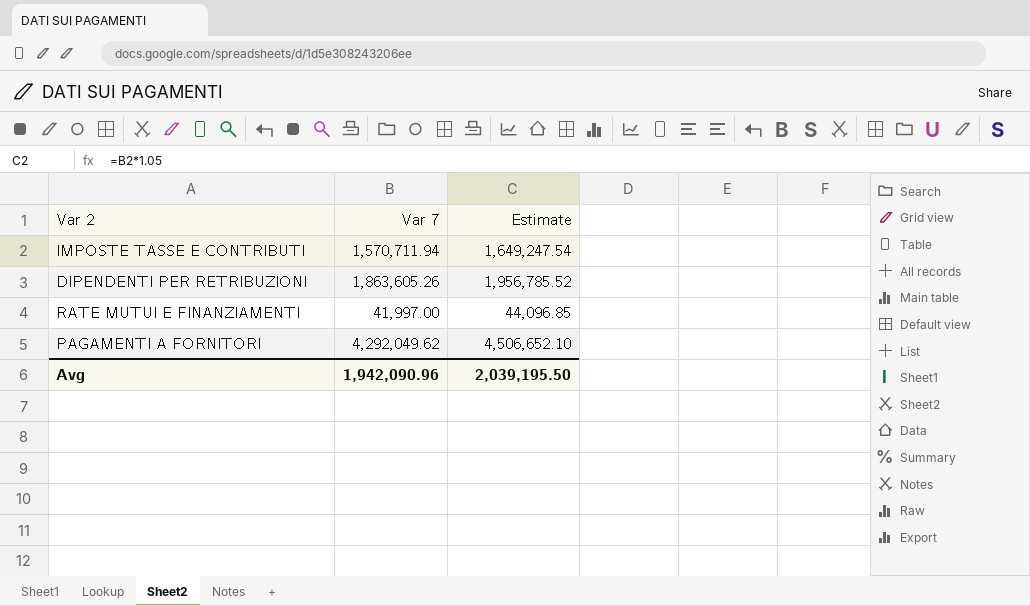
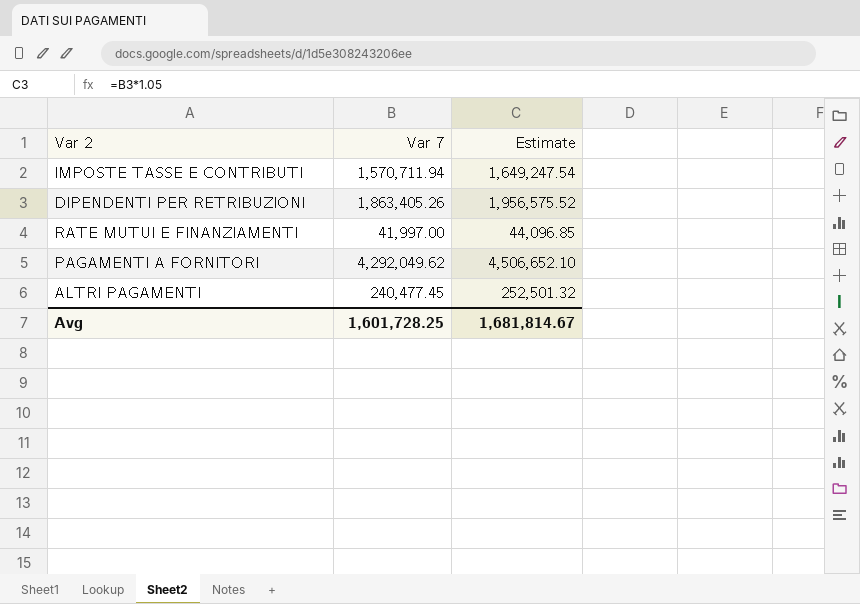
DIPENDENTI PER RETRIBUZIONI | Var 7: 1,863,605.26 -> 1,863,405.26
DIPENDENTI PER RETRIBUZIONI | Estimate: 1,956,785.52 -> 1,956,575.52
row ALTRI PAGAMENTI: none -> 240,477.45 | 252,501.32
Avg | Var 7: 1,942,090.96 -> 1,601,728.25
Avg | Estimate: 2,039,195.50 -> 1,681,814.67

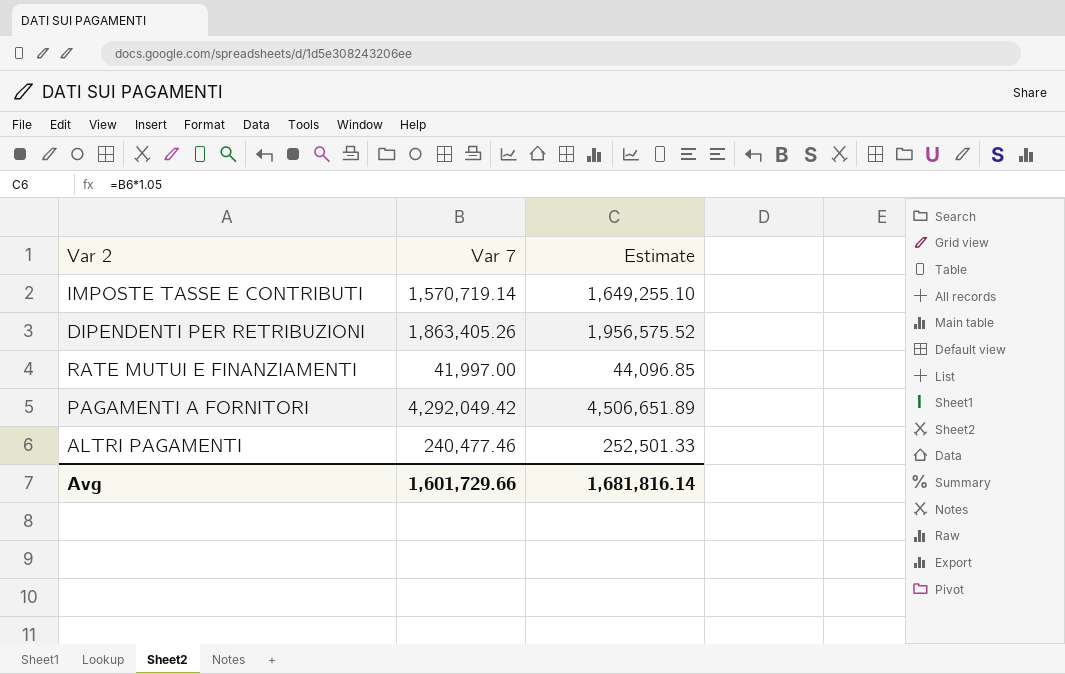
IMPOSTE TASSE E CONTRIBUTI | Var 7: 1,570,711.94 -> 1,570,719.14
IMPOSTE TASSE E CONTRIBUTI | Estimate: 1,649,247.54 -> 1,649,255.10
PAGAMENTI A FORNITORI | Var 7: 4,292,049.62 -> 4,292,049.42
PAGAMENTI A FORNITORI | Estimate: 4,506,652.10 -> 4,506,651.89
ALTRI PAGAMENTI | Var 7: 240,477.45 -> 240,477.46
ALTRI PAGAMENTI | Estimate: 252,501.32 -> 252,501.33
Avg | Var 7: 1,601,728.25 -> 1,601,729.66
Avg | Estimate: 1,681,814.67 -> 1,681,816.14

